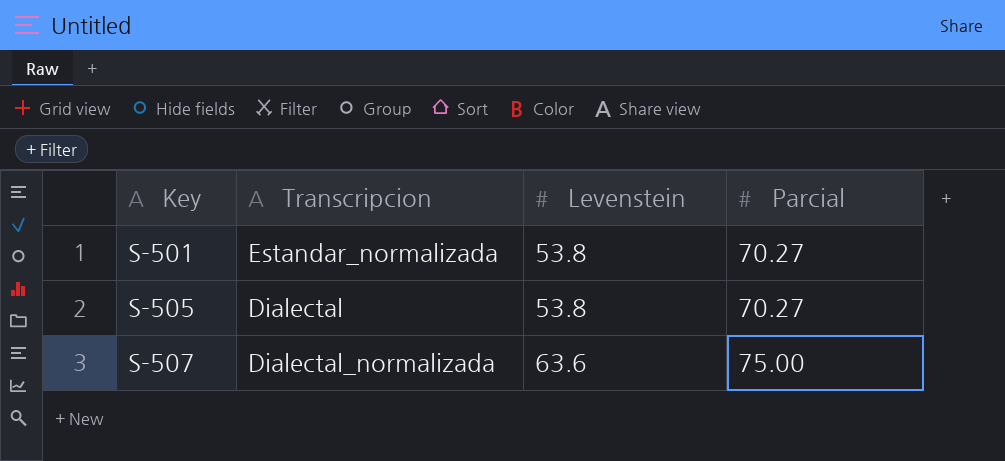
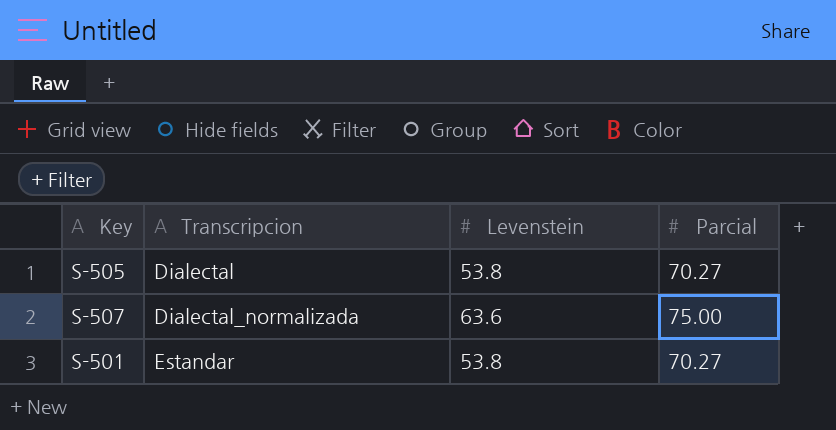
row order: Key ascending -> Transcripcion ascending
S-501 | Transcripcion: Estandar_normalizada -> Estandar

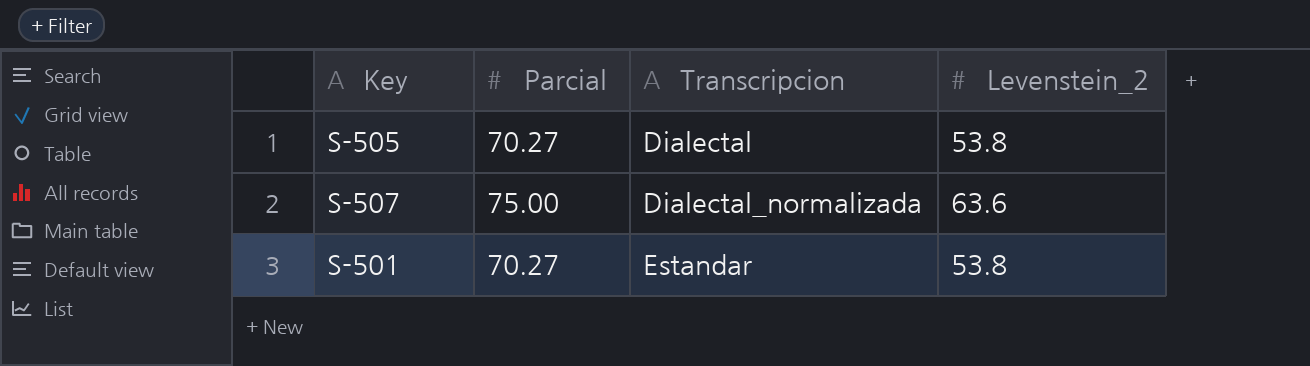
column Parcial | position: 4 -> 2
column name: Levenstein -> Levenstein_2

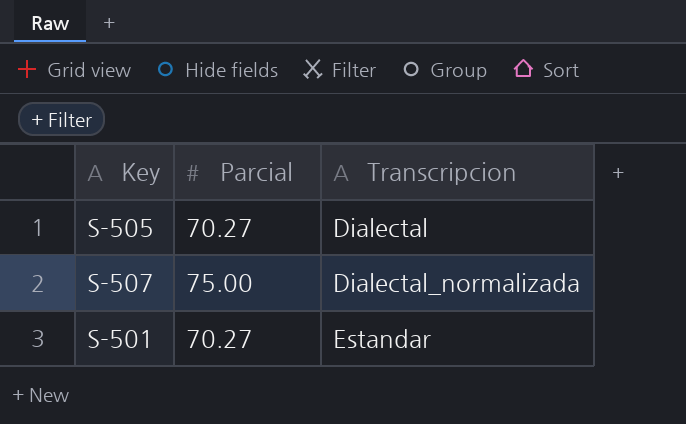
column Levenstein_2 | position: 4 -> none

